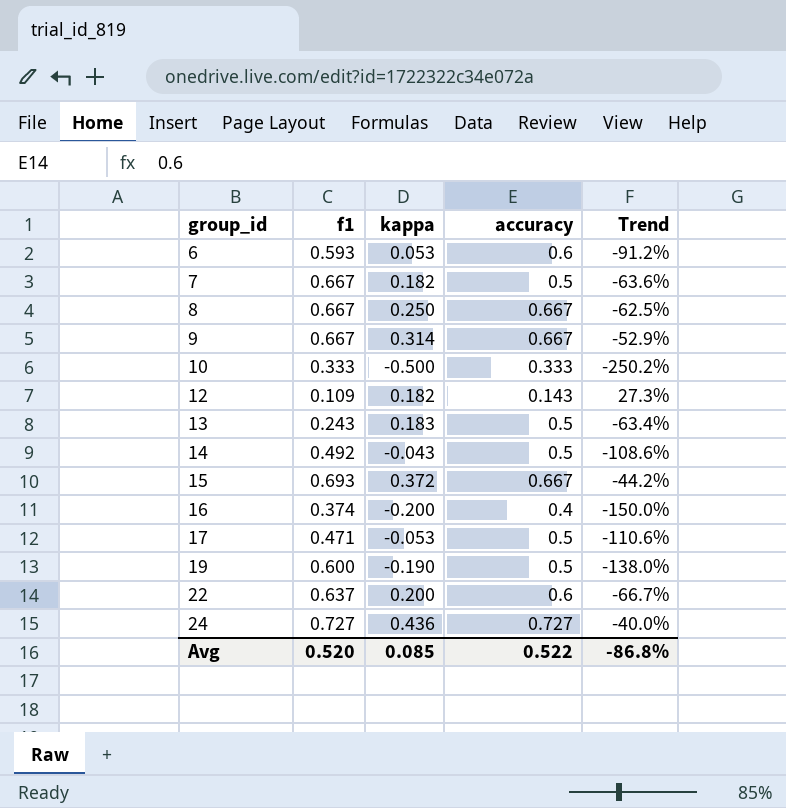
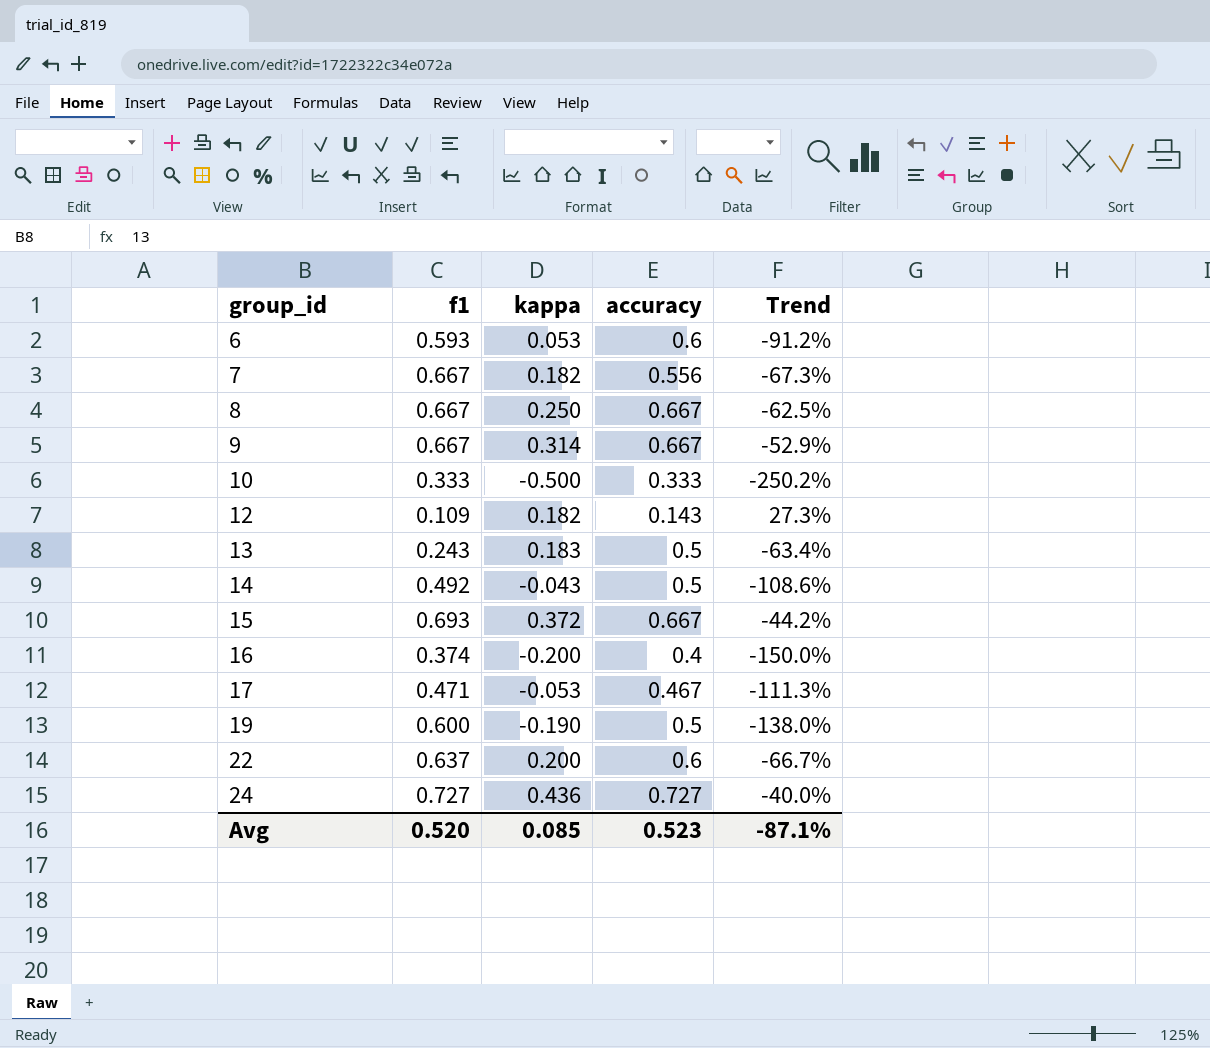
7 | accuracy: 0.5 -> 0.556
7 | Trend: -63.6% -> -67.3%
17 | accuracy: 0.5 -> 0.467
17 | Trend: -110.6% -> -111.3%
Avg | accuracy: 0.522 -> 0.523
Avg | Trend: -86.8% -> -87.1%

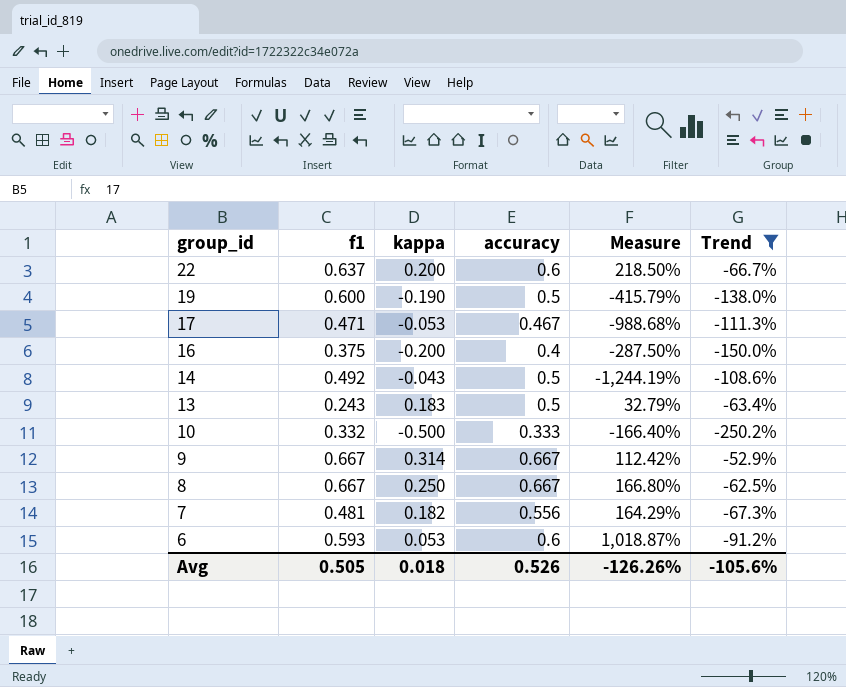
filter: none -> Trend <= -52.9%
row order: group_id ascending -> group_id descending
column Measure | formula: none -> ([f1] - [kappa]) / [kappa]
16 | f1: 0.374 -> 0.375
10 | f1: 0.333 -> 0.332
7 | f1: 0.667 -> 0.481
Avg | f1: 0.520 -> 0.505
Avg | kappa: 0.085 -> 0.018
Avg | accuracy: 0.523 -> 0.526
Avg | Trend: -87.1% -> -105.6%

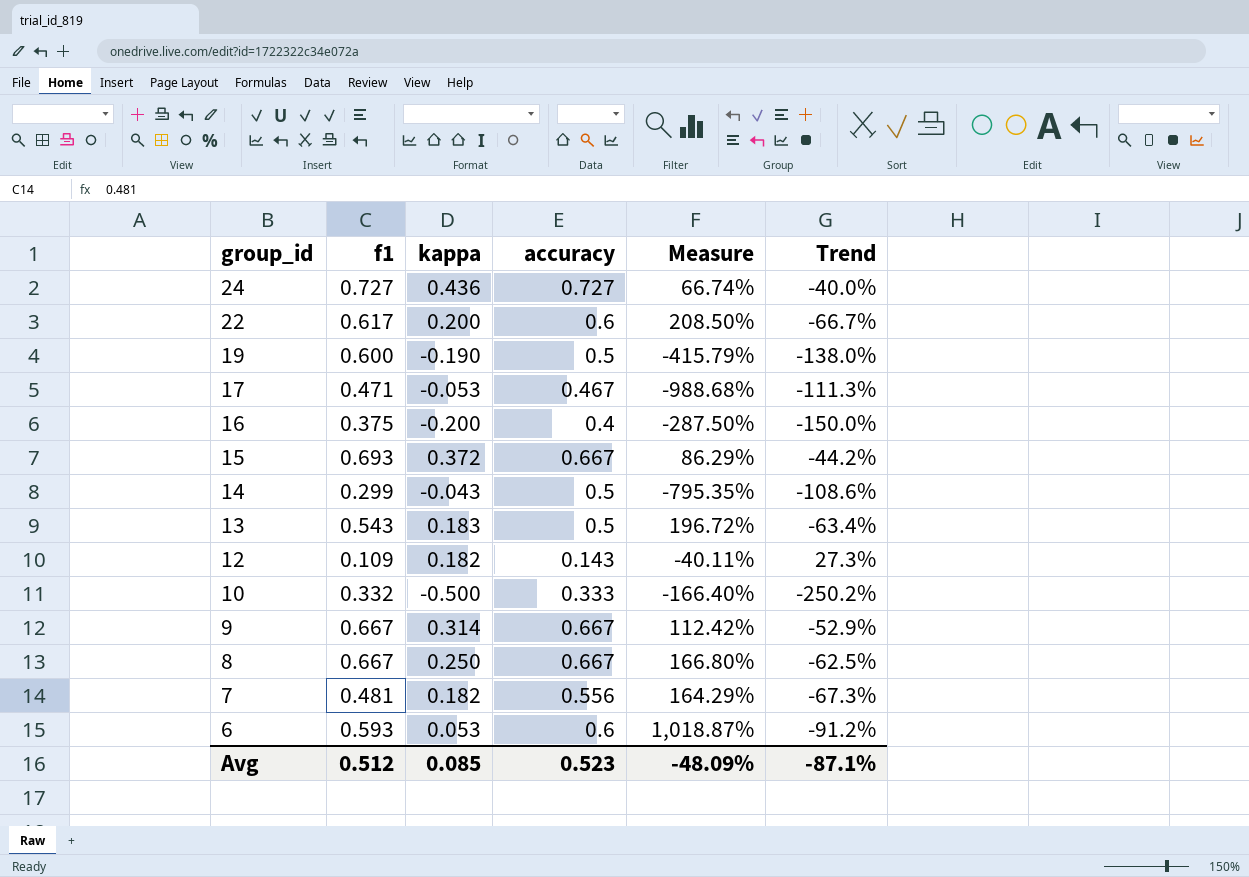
filter: Trend <= -52.9% -> none
22 | f1: 0.637 -> 0.617
22 | Measure: 218.50% -> 208.50%
14 | f1: 0.492 -> 0.299
14 | Measure: -1,244.19% -> -795.35%
13 | f1: 0.243 -> 0.543
13 | Measure: 32.79% -> 196.72%
Avg | f1: 0.505 -> 0.512
Avg | kappa: 0.018 -> 0.085
Avg | accuracy: 0.526 -> 0.523
Avg | Measure: -126.26% -> -48.09%
Avg | Trend: -105.6% -> -87.1%

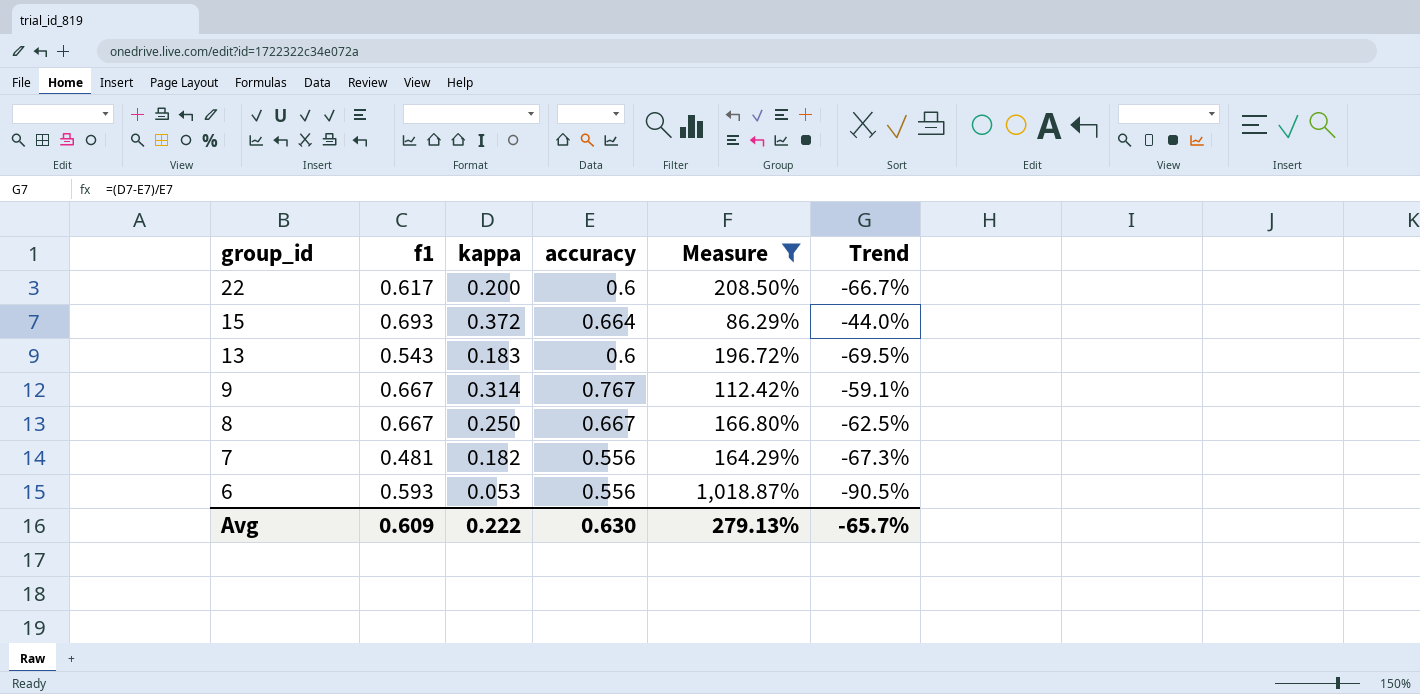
filter: none -> Measure >= 86.29%
15 | accuracy: 0.667 -> 0.664
15 | Trend: -44.2% -> -44.0%
13 | accuracy: 0.5 -> 0.6
13 | Trend: -63.4% -> -69.5%
9 | accuracy: 0.667 -> 0.767
9 | Trend: -52.9% -> -59.1%
6 | accuracy: 0.6 -> 0.556
6 | Trend: -91.2% -> -90.5%
Avg | f1: 0.512 -> 0.609
Avg | kappa: 0.085 -> 0.222
Avg | accuracy: 0.523 -> 0.630
Avg | Measure: -48.09% -> 279.13%
Avg | Trend: -87.1% -> -65.7%

